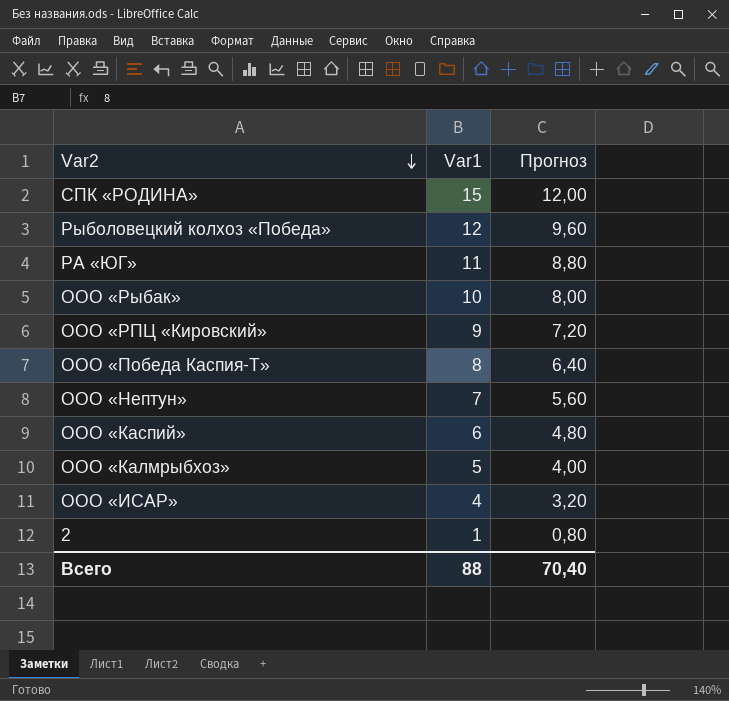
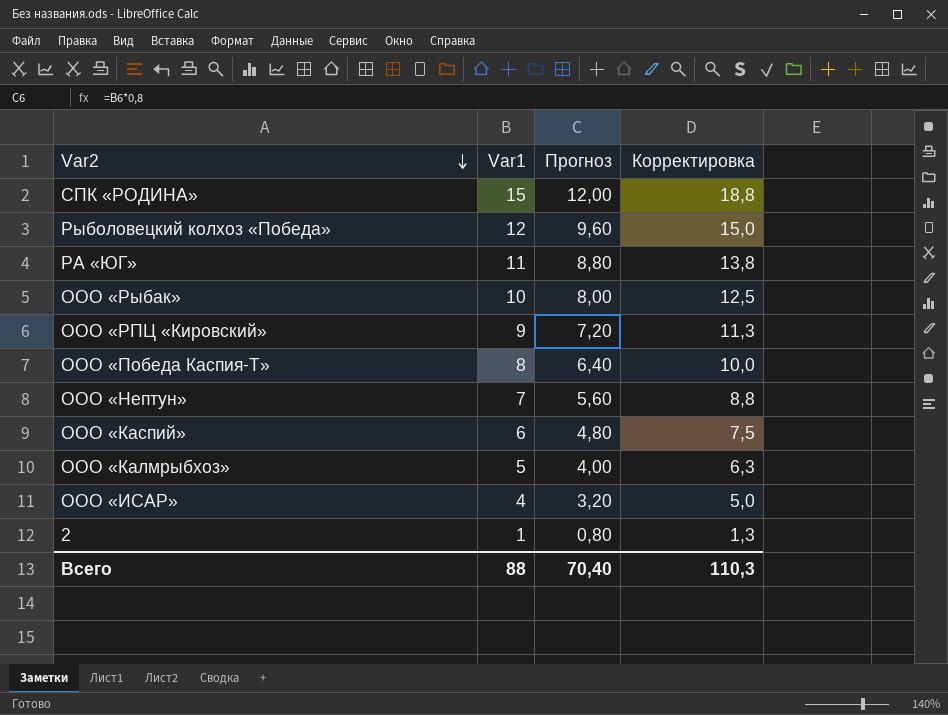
column Корректировка | formula: none -> [Var1] * 1,25

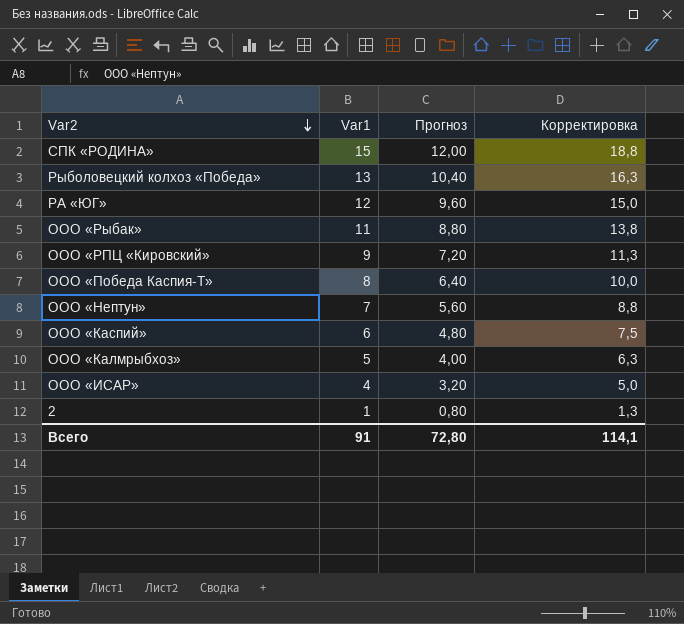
Рыболовецкий колхоз «Победа» | Var1: 12 -> 13
Рыболовецкий колхоз «Победа» | Прогноз: 9,60 -> 10,40
Рыболовецкий колхоз «Победа» | Корректировка: 15,0 -> 16,3
РА «ЮГ» | Var1: 11 -> 12
РА «ЮГ» | Прогноз: 8,80 -> 9,60
РА «ЮГ» | Корректировка: 13,8 -> 15,0
ООО «Рыбак» | Var1: 10 -> 11
ООО «Рыбак» | Прогноз: 8,00 -> 8,80
ООО «Рыбак» | Корректировка: 12,5 -> 13,8
Всего | Var1: 88 -> 91
Всего | Прогноз: 70,40 -> 72,80
Всего | Корректировка: 110,3 -> 114,1

